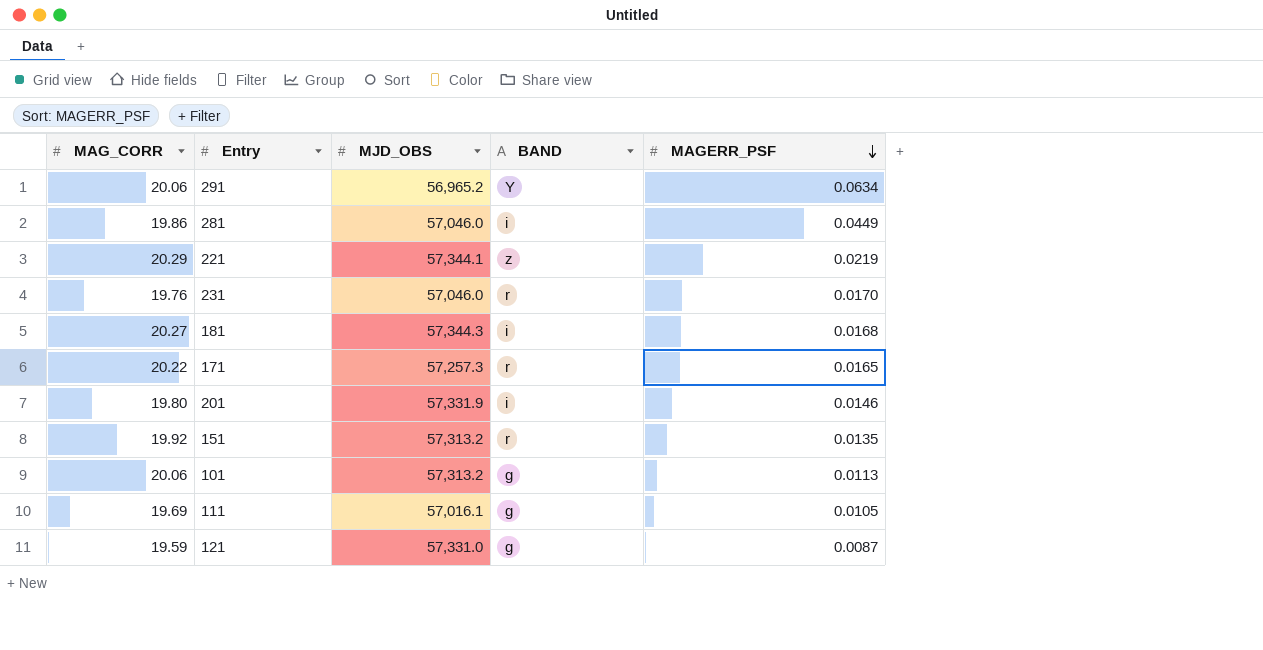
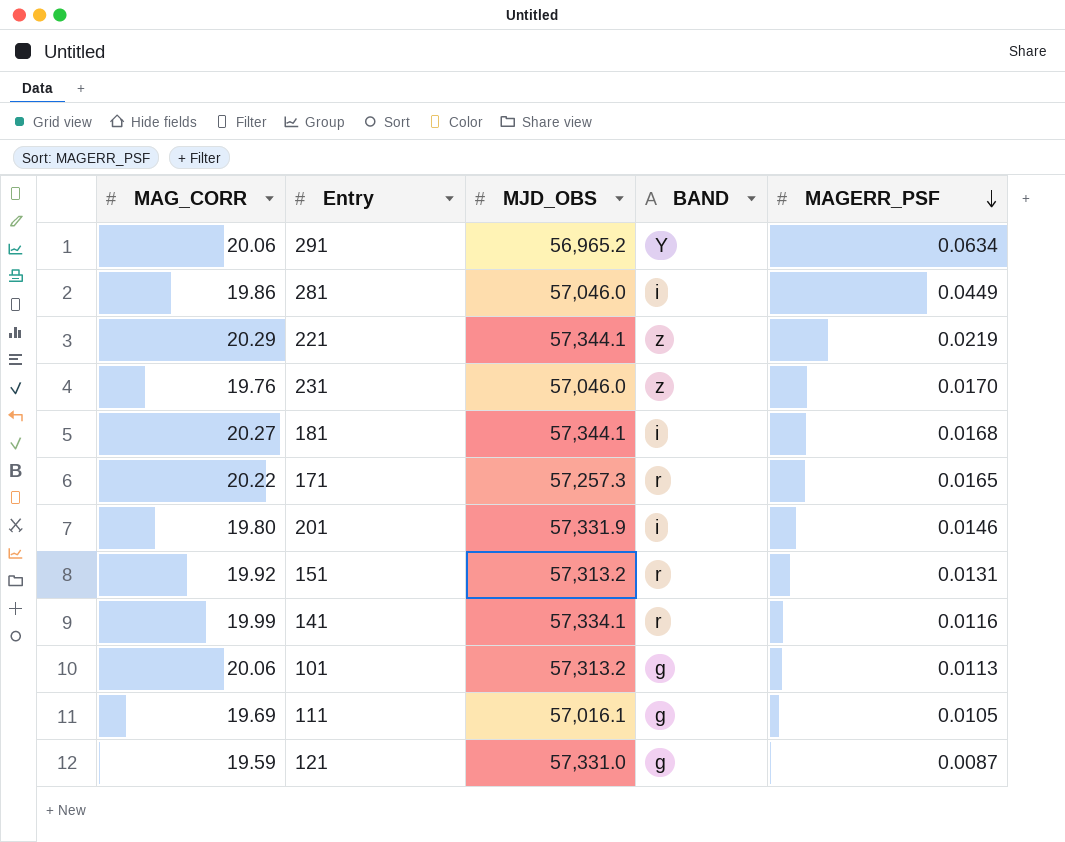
231 | BAND: r -> z
181 | MJD_OBS: 57,344.3 -> 57,344.1
151 | MAGERR_PSF: 0.0135 -> 0.0131
row 141: none -> 19.99 | 57,334.1 | r | 0.0116

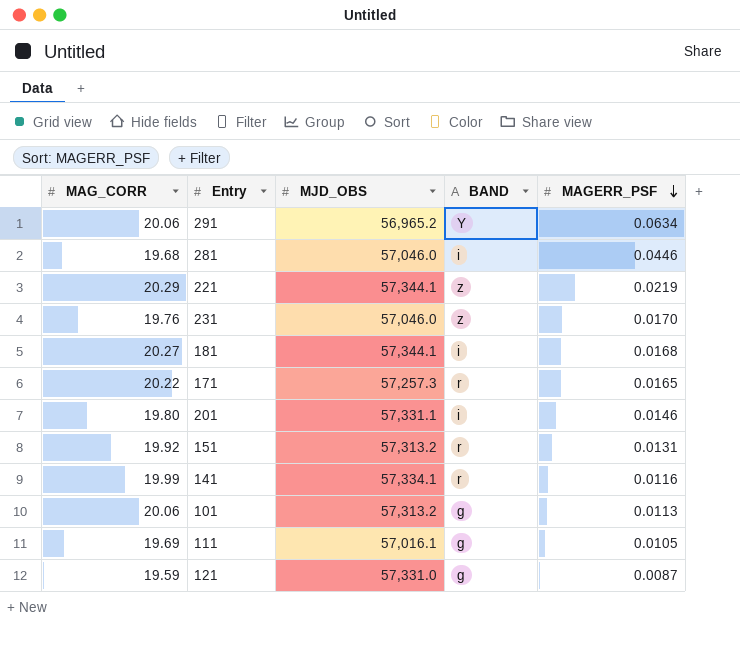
281 | MAG_CORR: 19.86 -> 19.68
281 | MAGERR_PSF: 0.0449 -> 0.0446
201 | MJD_OBS: 57,331.9 -> 57,331.1

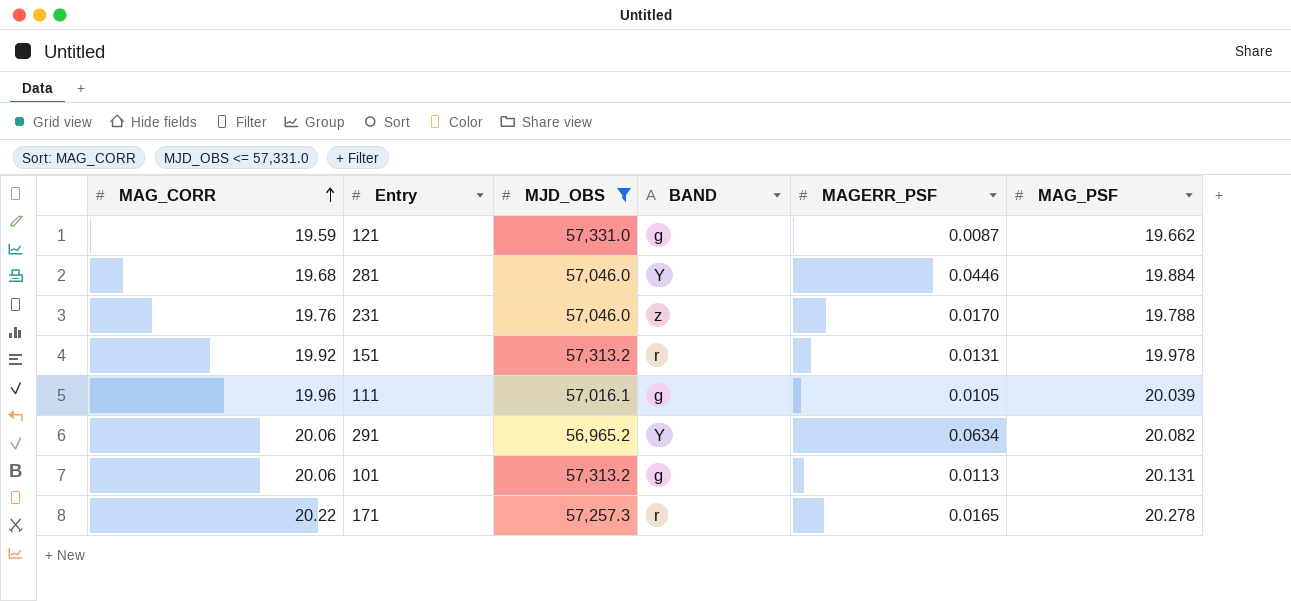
filter: none -> MJD_OBS <= 57,331.0
row order: MAGERR_PSF descending -> MAG_CORR ascending
column MAG_PSF | position: none -> 6
281 | BAND: i -> Y
111 | MAG_CORR: 19.69 -> 19.96

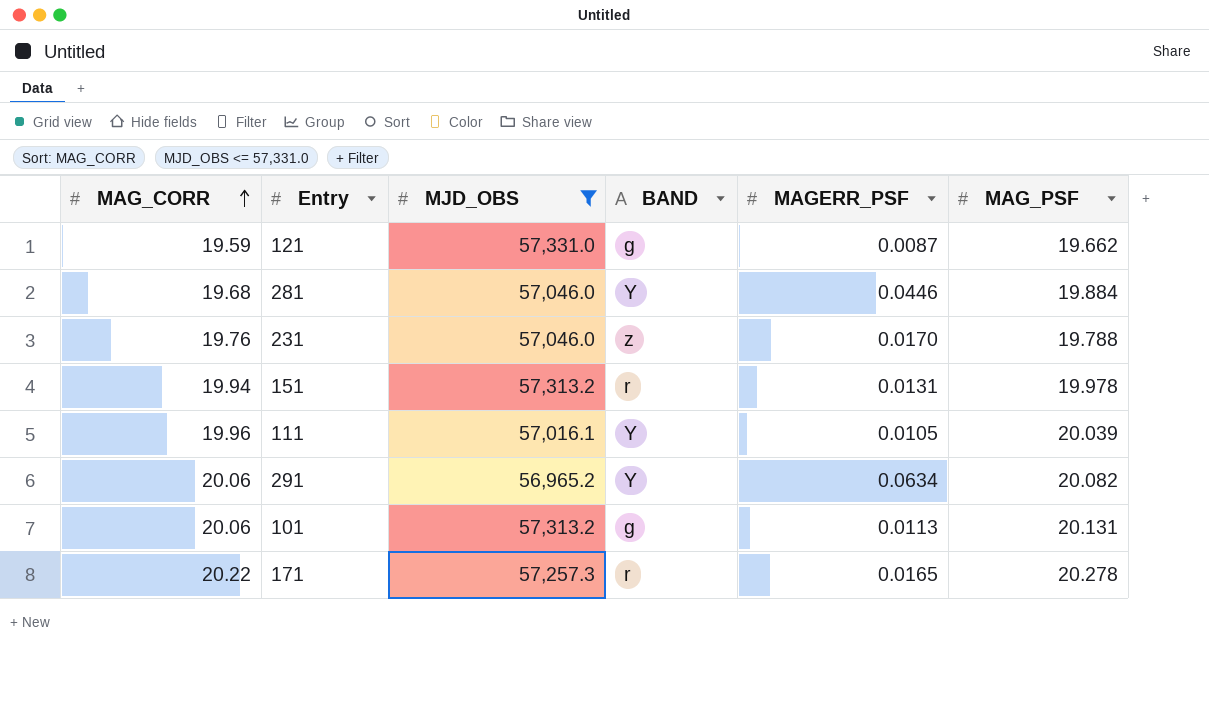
151 | MAG_CORR: 19.92 -> 19.94
111 | BAND: g -> Y

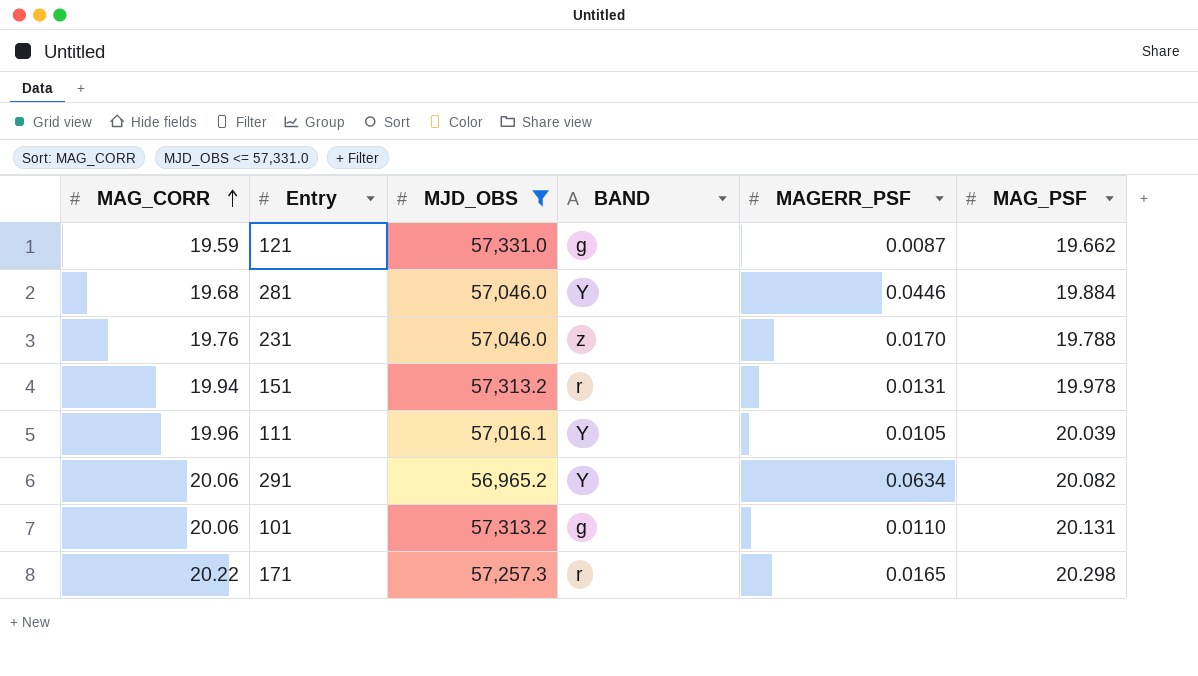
101 | MAGERR_PSF: 0.0113 -> 0.0110
171 | MAG_PSF: 20.278 -> 20.298

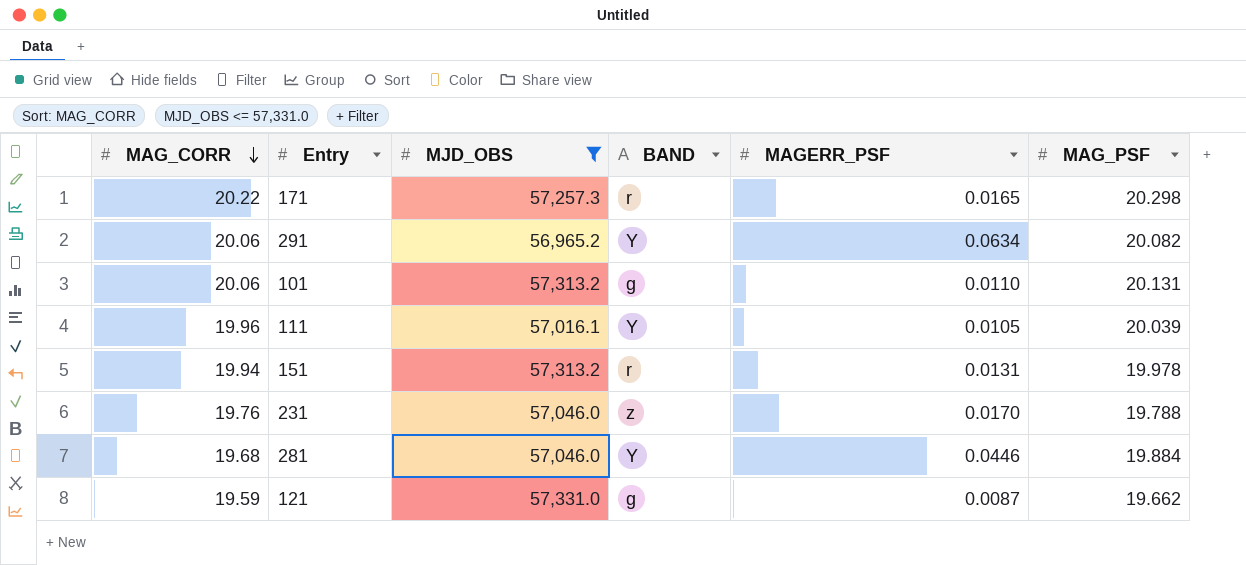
row order: MAG_CORR ascending -> MAG_CORR descending

